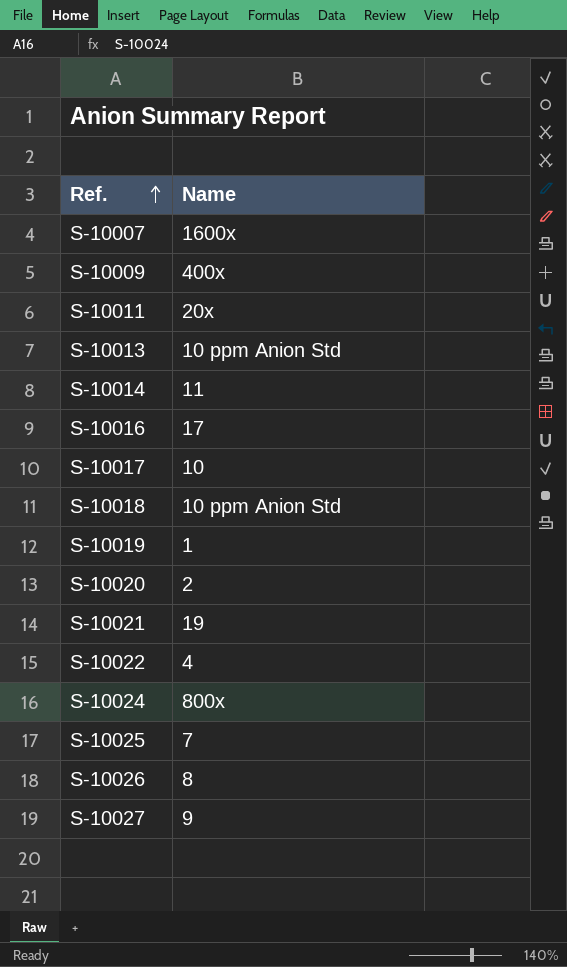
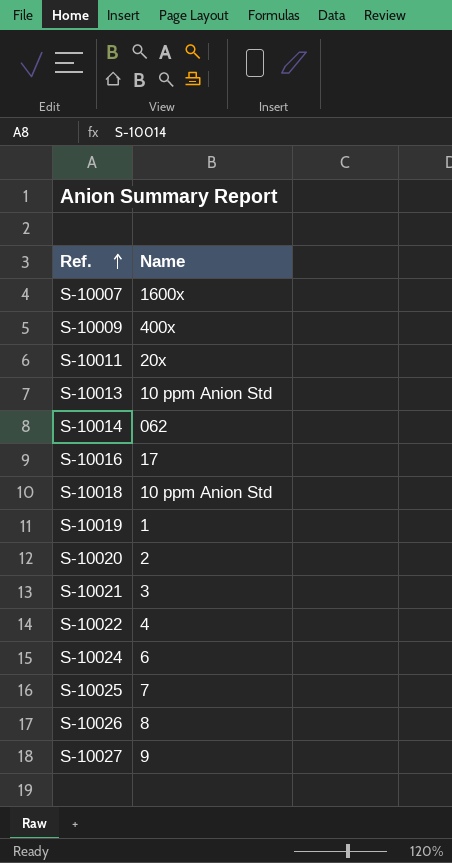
row S-10017: 10 -> none
S-10014 | Name: 11 -> 062
S-10021 | Name: 19 -> 3
S-10024 | Name: 800x -> 6

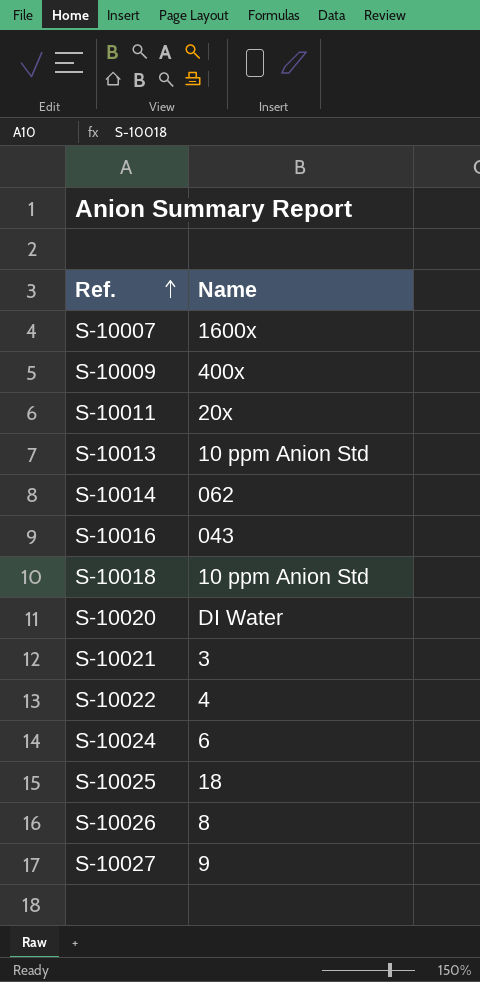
row S-10019: 1 -> none
S-10016 | Name: 17 -> 043
S-10020 | Name: 2 -> DI Water
S-10025 | Name: 7 -> 18

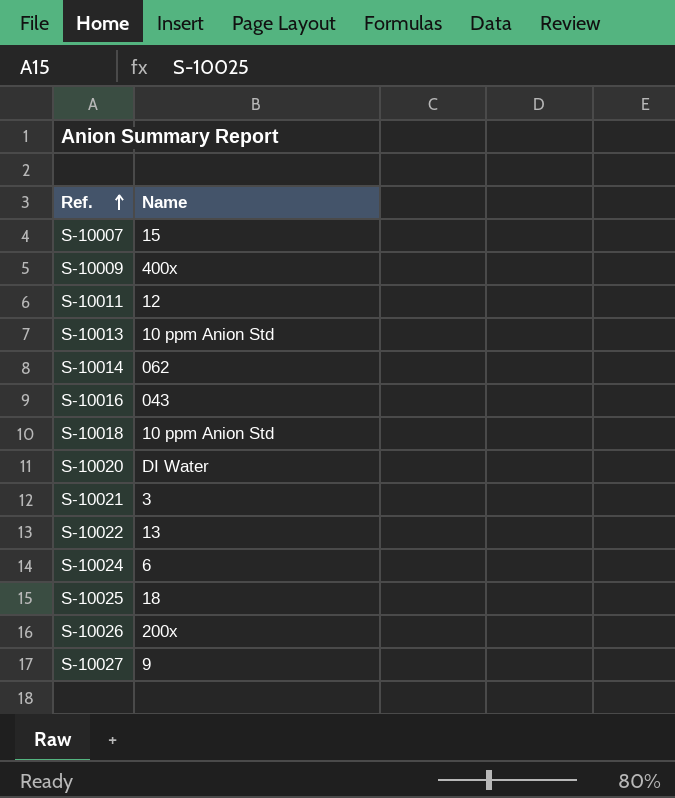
S-10007 | Name: 1600x -> 15
S-10011 | Name: 20x -> 12
S-10022 | Name: 4 -> 13
S-10026 | Name: 8 -> 200x

